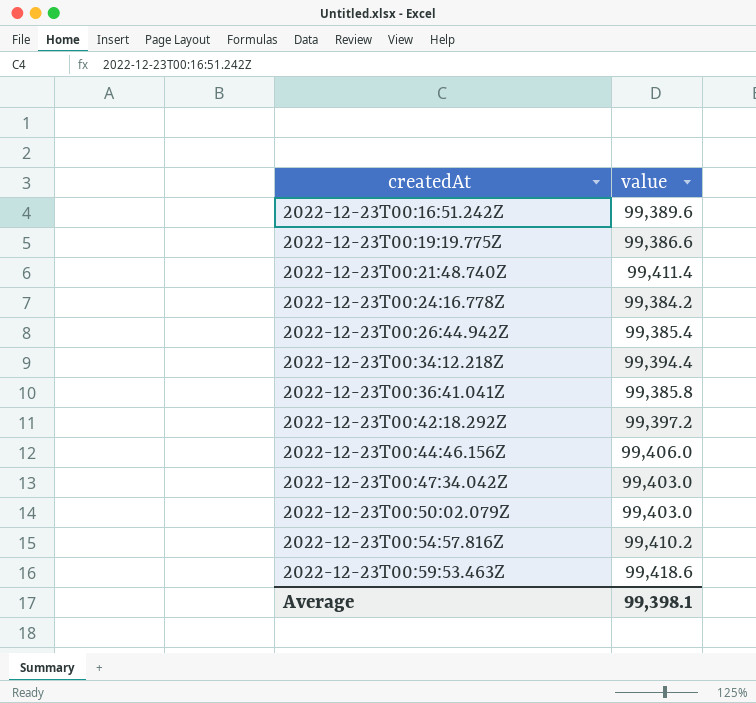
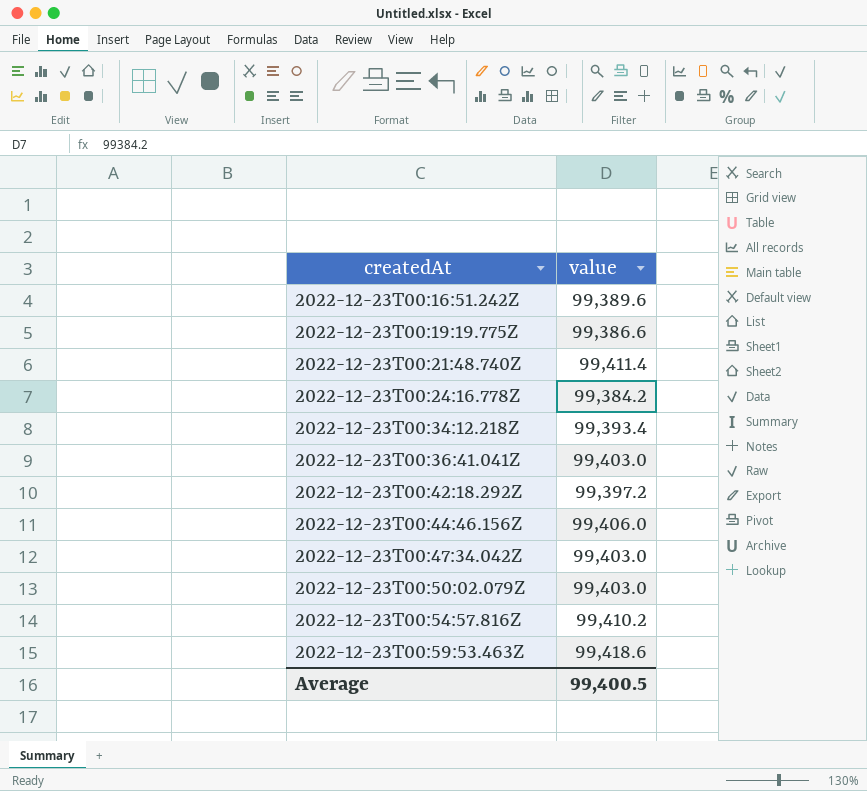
row 2022-12-23T00:26:44.942Z: 99,385.4 -> none
2022-12-23T00:34:12.218Z | value: 99,394.4 -> 99,393.4
2022-12-23T00:36:41.041Z | value: 99,385.8 -> 99,403.0
Average | value: 99,398.1 -> 99,400.5

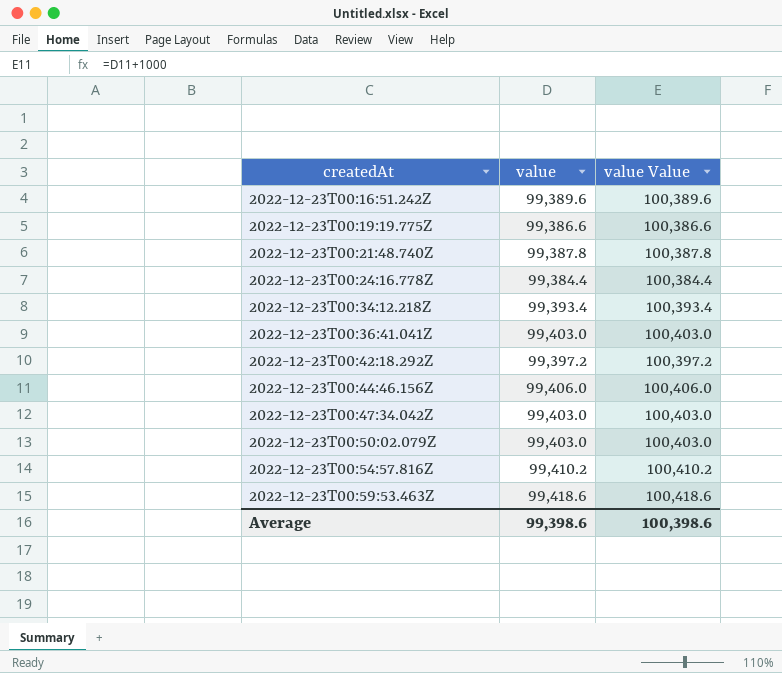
column value Value | formula: none -> [value] + 1000
2022-12-23T00:21:48.740Z | value: 99,411.4 -> 99,387.8
2022-12-23T00:24:16.778Z | value: 99,384.2 -> 99,384.4
Average | value: 99,400.5 -> 99,398.6

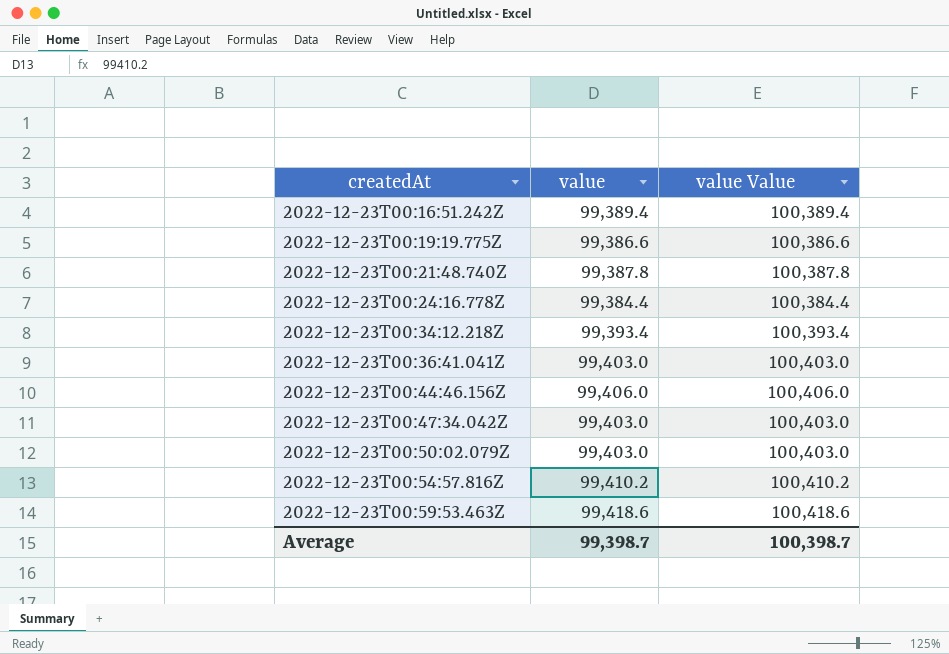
row 2022-12-23T00:42:18.292Z: 99,397.2 | 100,397.2 -> none
2022-12-23T00:16:51.242Z | value: 99,389.6 -> 99,389.4
2022-12-23T00:16:51.242Z | value Value: 100,389.6 -> 100,389.4
Average | value: 99,398.6 -> 99,398.7
Average | value Value: 100,398.6 -> 100,398.7

